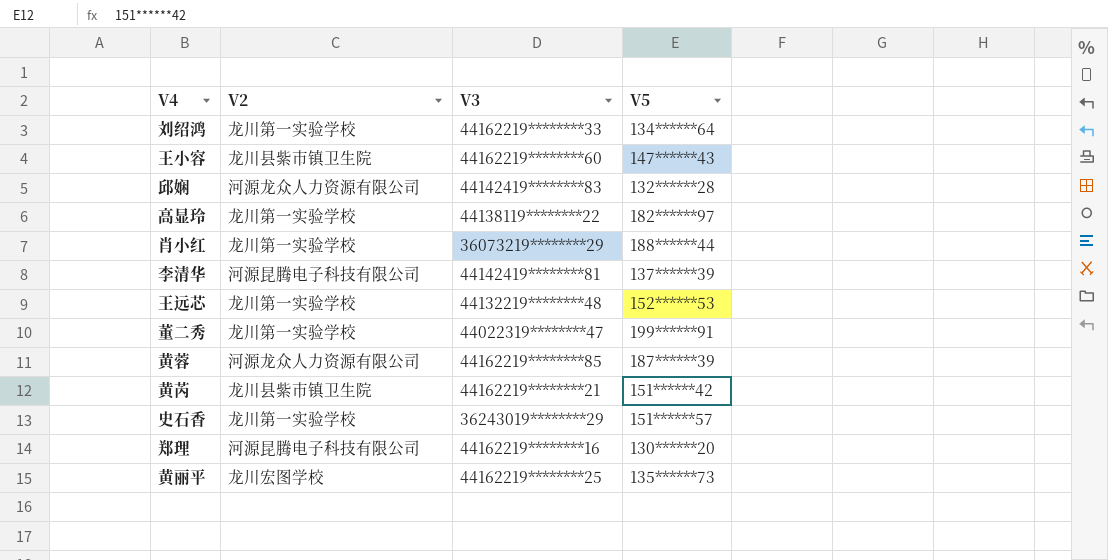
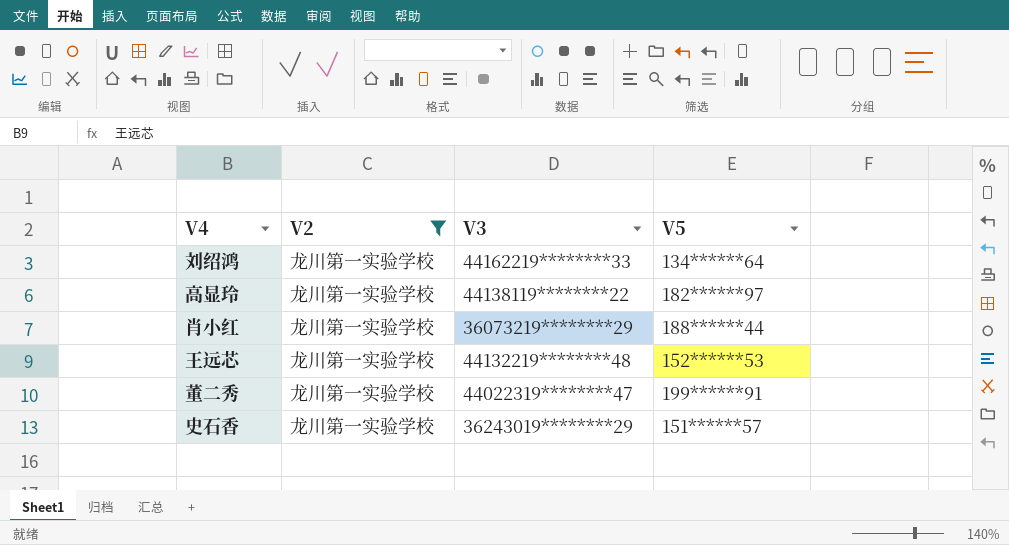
filter: none -> V2 = 龙川第一实验学校

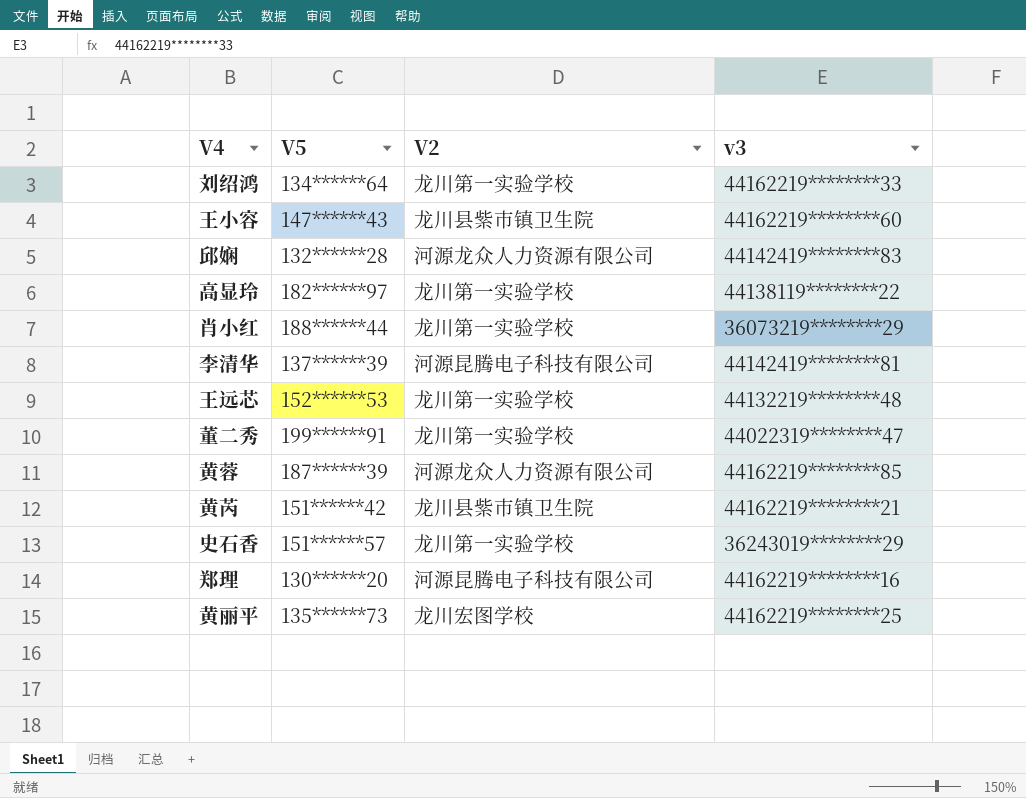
filter: V2 = 龙川第一实验学校 -> none
column V5 | position: 4 -> 2
column name: V3 -> v3

